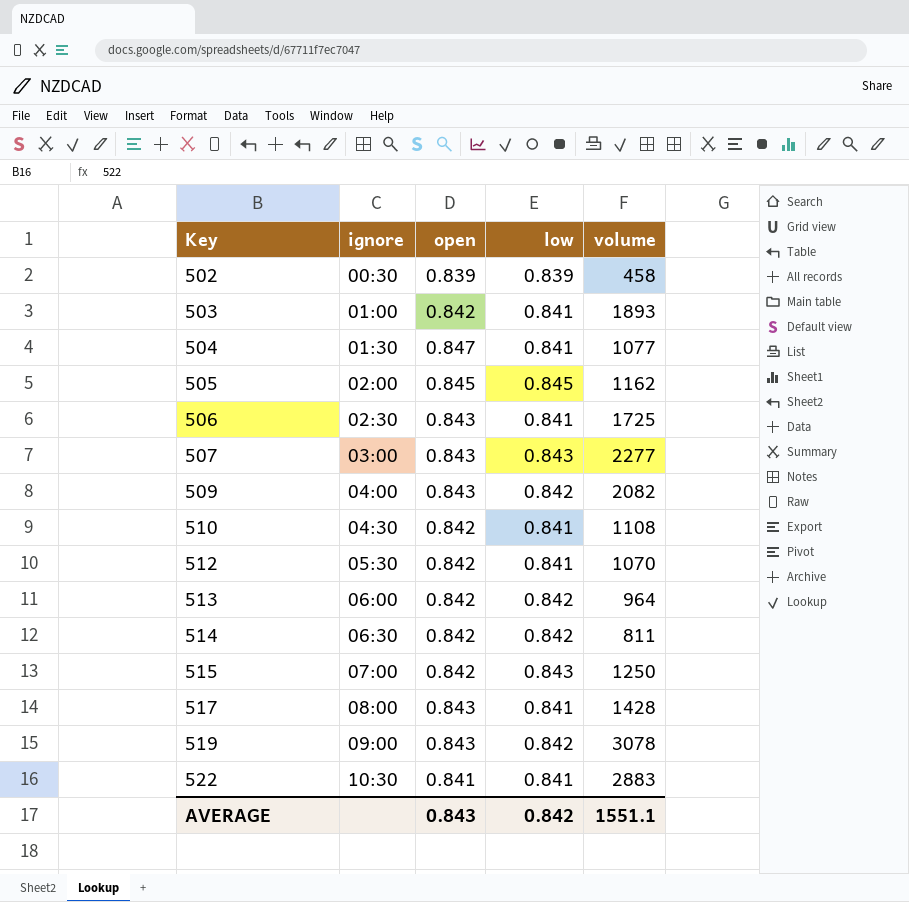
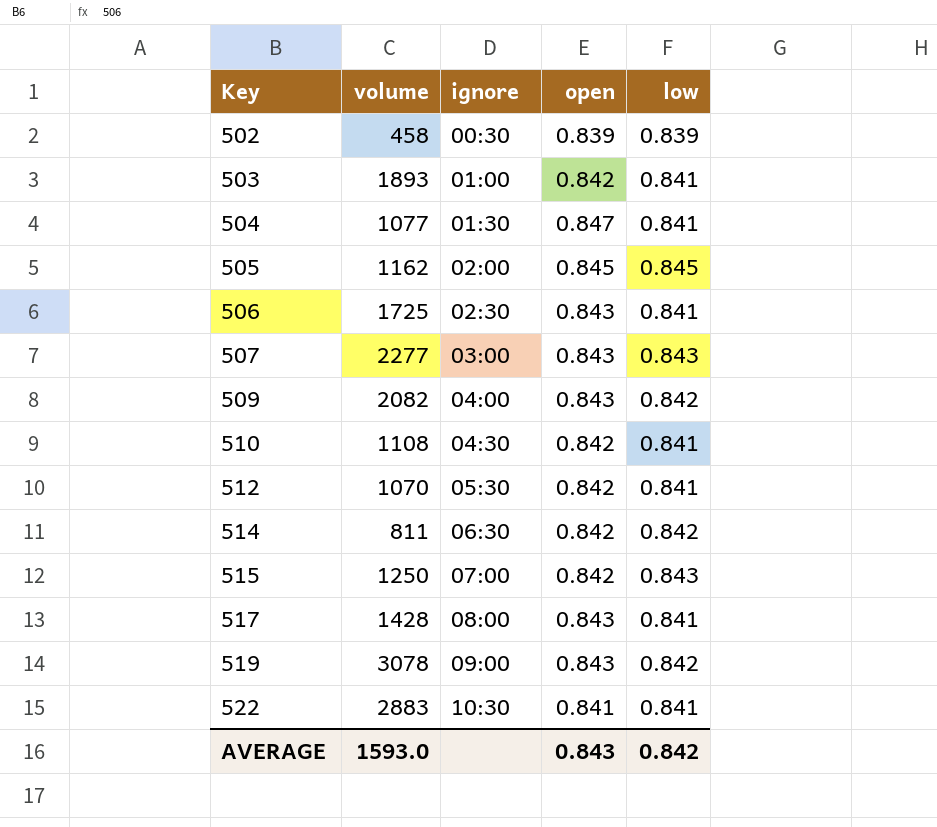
column volume | position: 5 -> 2
row 513: 06:00 | 0.842 | 0.842 | 964 -> none
AVERAGE | volume: 1551.1 -> 1593.0

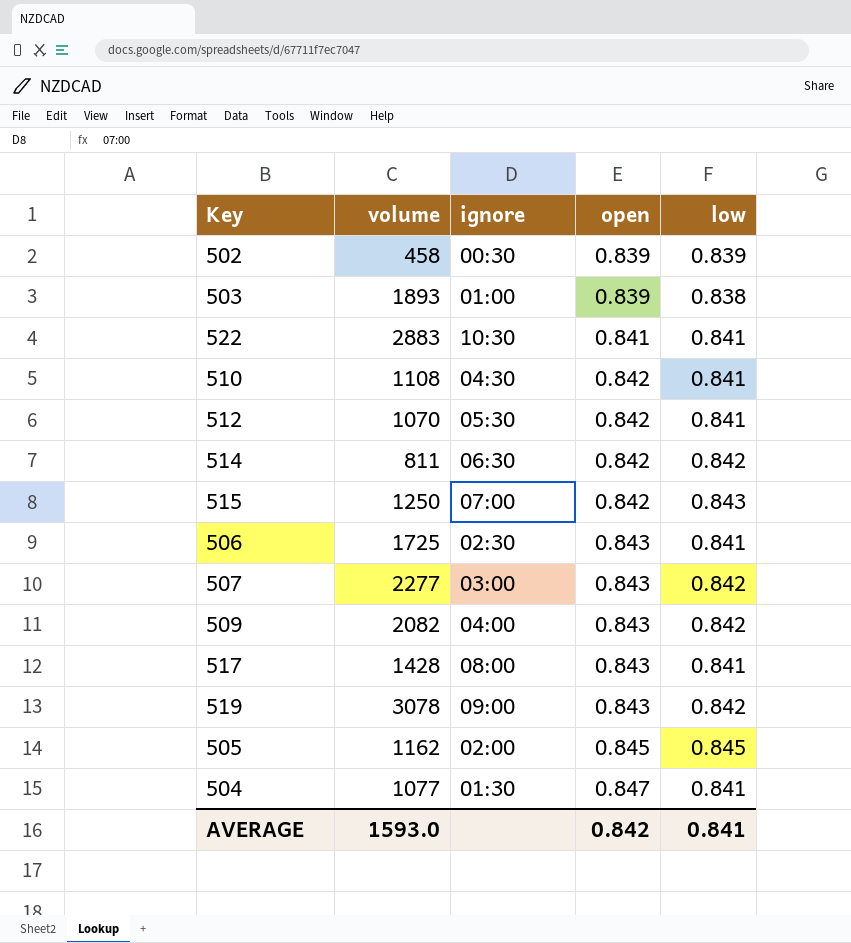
row order: Key ascending -> open ascending
503 | open: 0.842 -> 0.839
503 | low: 0.841 -> 0.838
507 | low: 0.843 -> 0.842
AVERAGE | open: 0.843 -> 0.842
AVERAGE | low: 0.842 -> 0.841

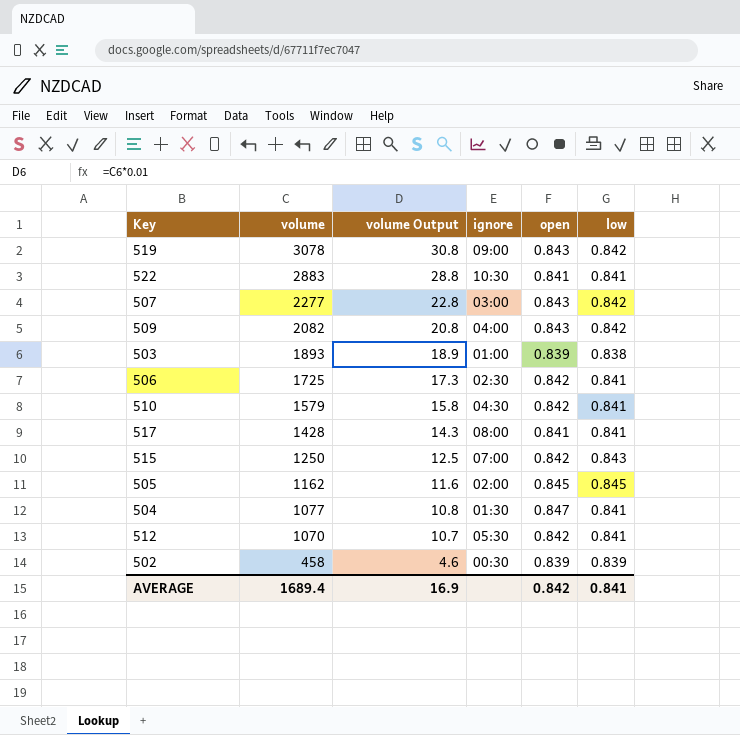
row order: open ascending -> volume descending
column volume Output | formula: none -> [volume] * 0.01
row 514: 811 | 06:30 | 0.842 | 0.842 -> none
506 | open: 0.843 -> 0.842
510 | volume: 1108 -> 1579
517 | open: 0.843 -> 0.841
AVERAGE | volume: 1593.0 -> 1689.4

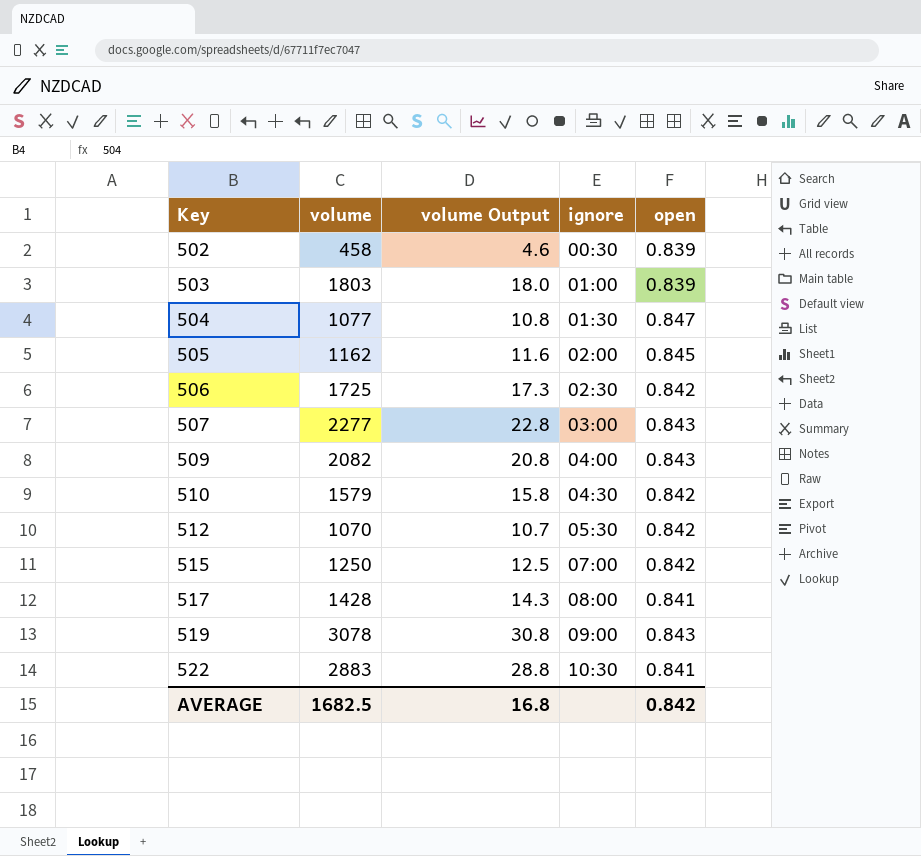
row order: volume descending -> Key ascending
column low | position: 6 -> none
503 | volume: 1893 -> 1803
503 | volume Output: 18.9 -> 18.0
AVERAGE | volume: 1689.4 -> 1682.5
AVERAGE | volume Output: 16.9 -> 16.8

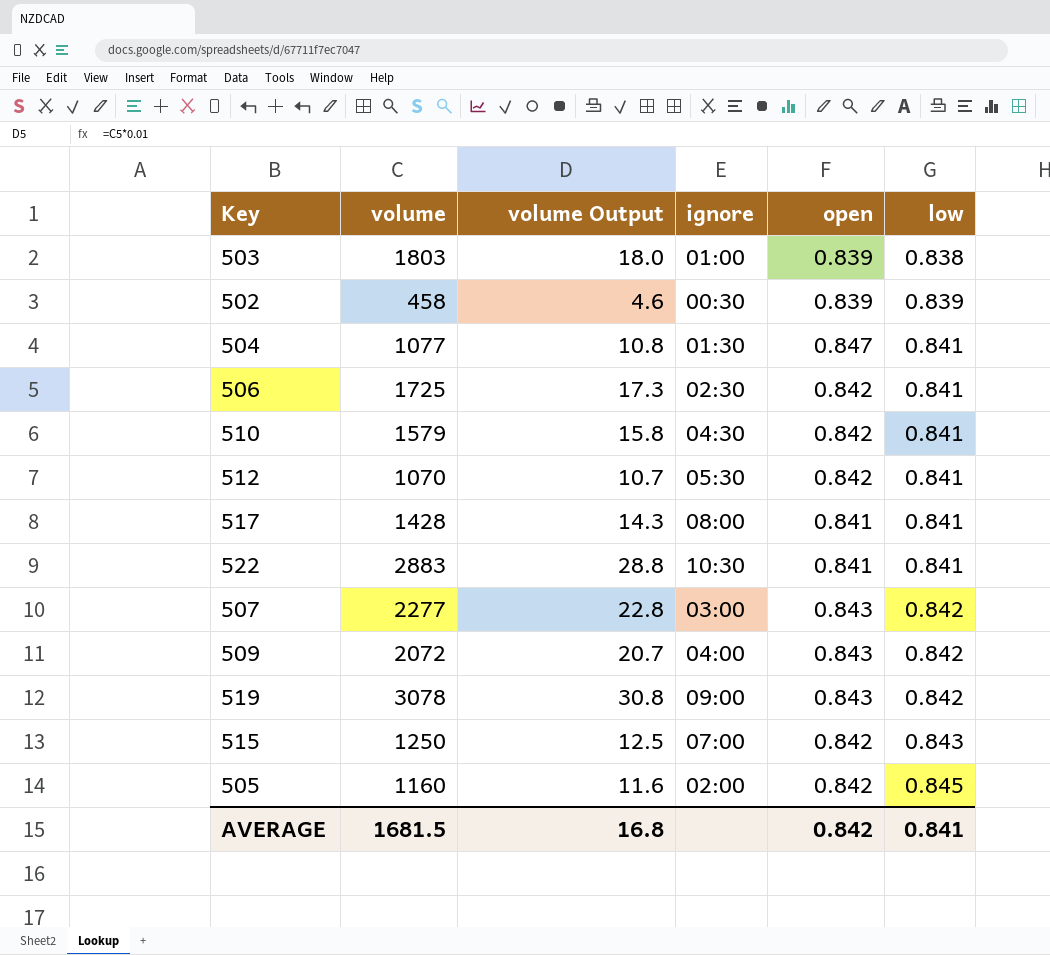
row order: Key ascending -> low ascending
column low | position: none -> 6
509 | volume: 2082 -> 2072
509 | volume Output: 20.8 -> 20.7
505 | volume: 1162 -> 1160
505 | open: 0.845 -> 0.842
AVERAGE | volume: 1682.5 -> 1681.5

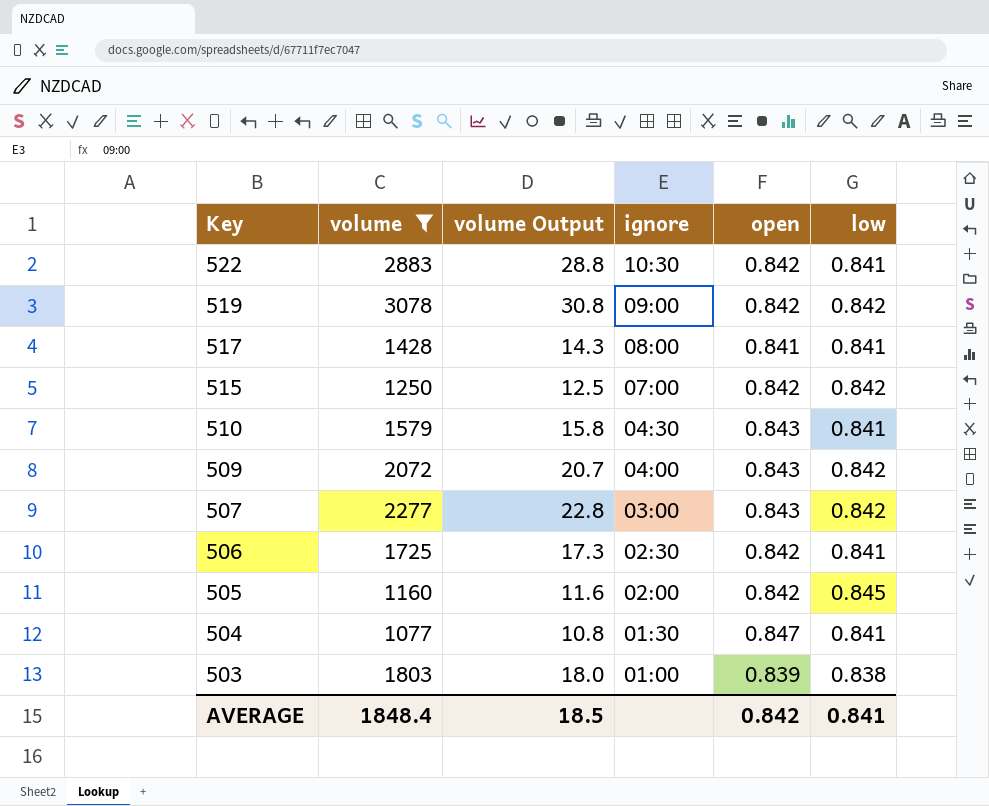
filter: none -> volume >= 1077
row order: low ascending -> Key descending
522 | open: 0.841 -> 0.842
519 | open: 0.843 -> 0.842
515 | low: 0.843 -> 0.842
510 | open: 0.842 -> 0.843
AVERAGE | volume: 1681.5 -> 1848.4
AVERAGE | volume Output: 16.8 -> 18.5

